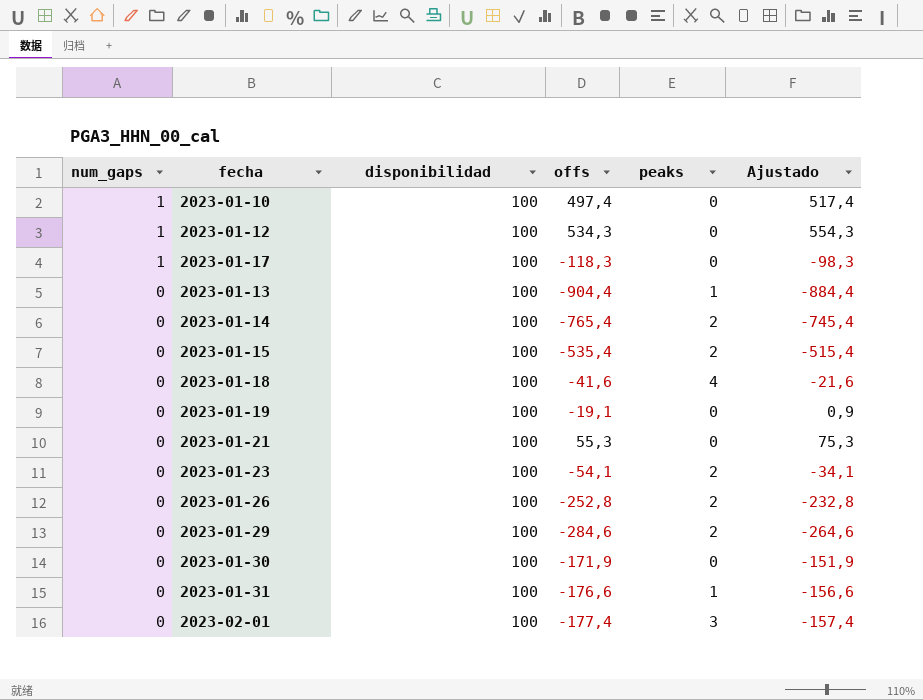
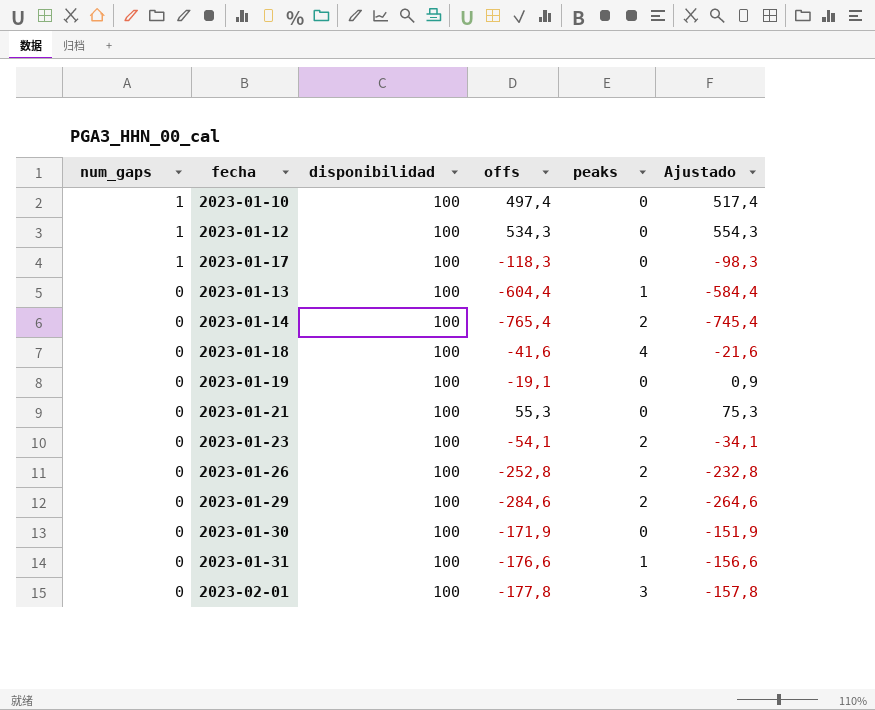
row 2023-01-15: 0 | 100 | -535,4 | 2 | -515,4 -> none
2023-01-13 | offs: -904,4 -> -604,4
2023-01-13 | Ajustado: -884,4 -> -584,4
2023-02-01 | offs: -177,4 -> -177,8
2023-02-01 | Ajustado: -157,4 -> -157,8

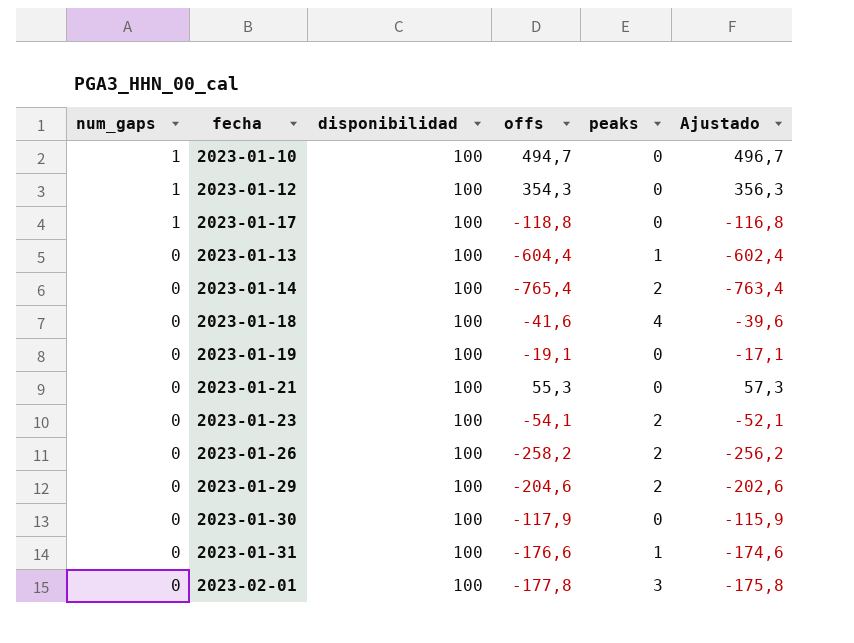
column Ajustado | formula: [offs] + 20 -> [offs] + 2
2023-01-10 | offs: 497,4 -> 494,7
2023-01-12 | offs: 534,3 -> 354,3
2023-01-17 | offs: -118,3 -> -118,8
2023-01-26 | offs: -252,8 -> -258,2
2023-01-29 | offs: -284,6 -> -204,6
2023-01-30 | offs: -171,9 -> -117,9

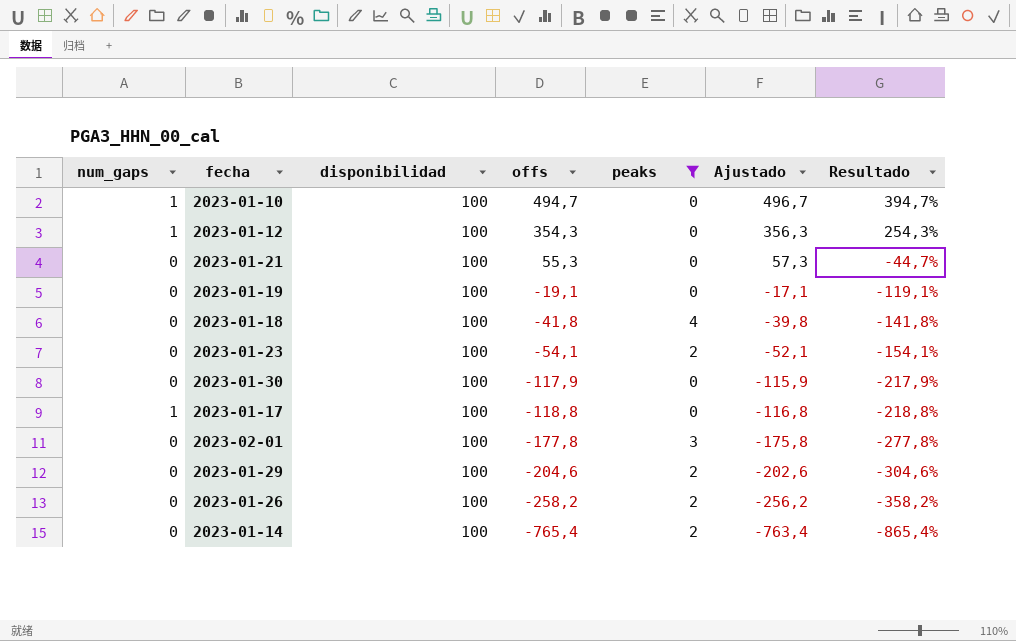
filter: none -> peaks != 1
row order: num_gaps descending -> offs descending
column Resultado | formula: none -> ([offs] - [disponibilidad]) / [disponibilidad]
2023-01-18 | offs: -41,6 -> -41,8
2023-01-18 | Ajustado: -39,6 -> -39,8

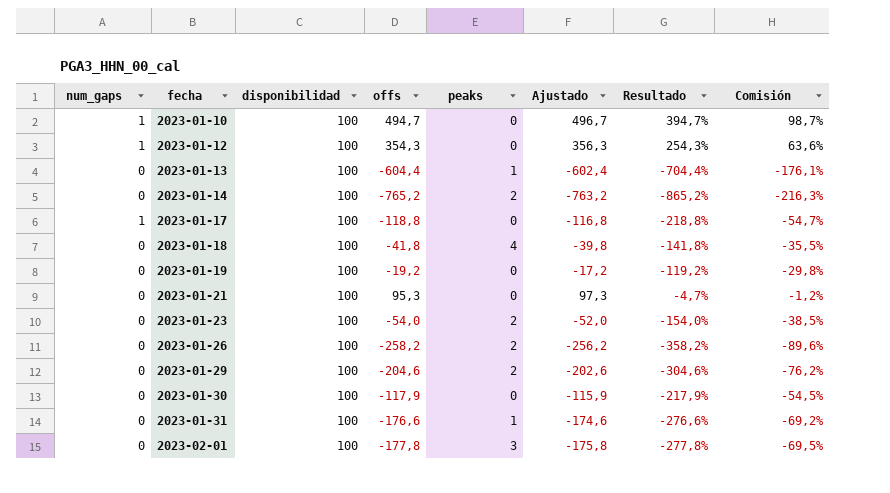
filter: peaks != 1 -> none
row order: offs descending -> fecha ascending
column Comisión | formula: none -> [Resultado] * 0,25
2023-01-14 | offs: -765,4 -> -765,2
2023-01-14 | Ajustado: -763,4 -> -763,2
2023-01-14 | Resultado: -865,4% -> -865,2%
2023-01-19 | offs: -19,1 -> -19,2
2023-01-19 | Ajustado: -17,1 -> -17,2
2023-01-19 | Resultado: -119,1% -> -119,2%
2023-01-21 | offs: 55,3 -> 95,3
2023-01-21 | Ajustado: 57,3 -> 97,3
2023-01-21 | Resultado: -44,7% -> -4,7%
2023-01-23 | offs: -54,1 -> -54,0
2023-01-23 | Ajustado: -52,1 -> -52,0
2023-01-23 | Resultado: -154,1% -> -154,0%

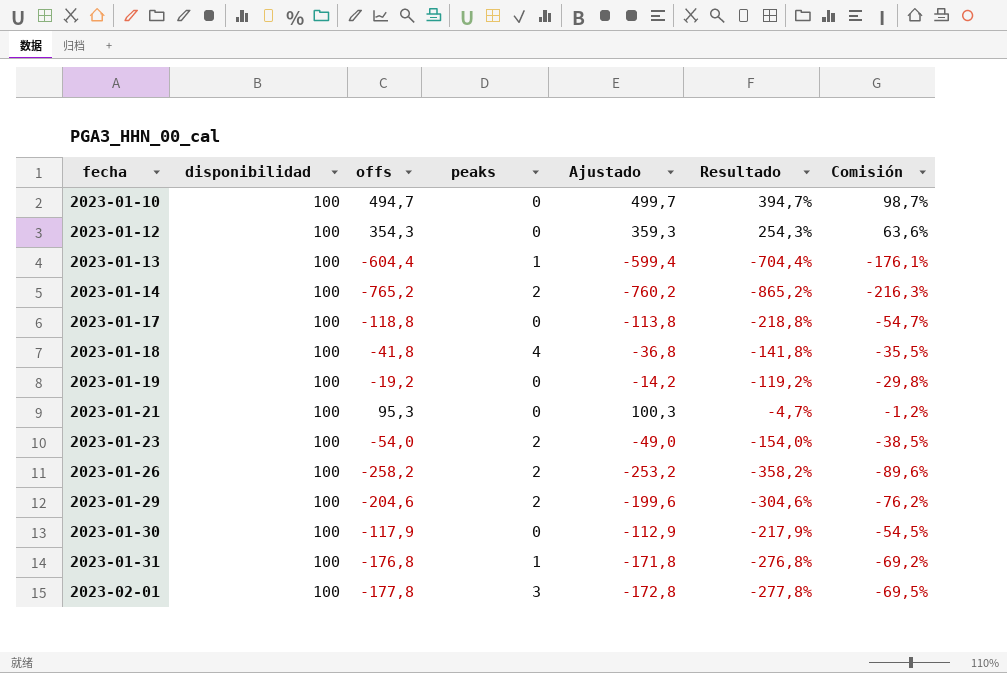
column num_gaps | position: 1 -> none
column Ajustado | formula: [offs] + 2 -> [offs] + 5
2023-01-31 | offs: -176,6 -> -176,8
2023-01-31 | Resultado: -276,6% -> -276,8%

